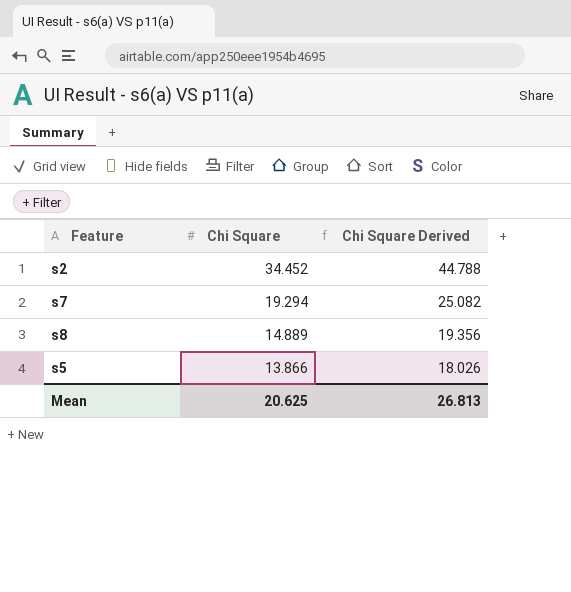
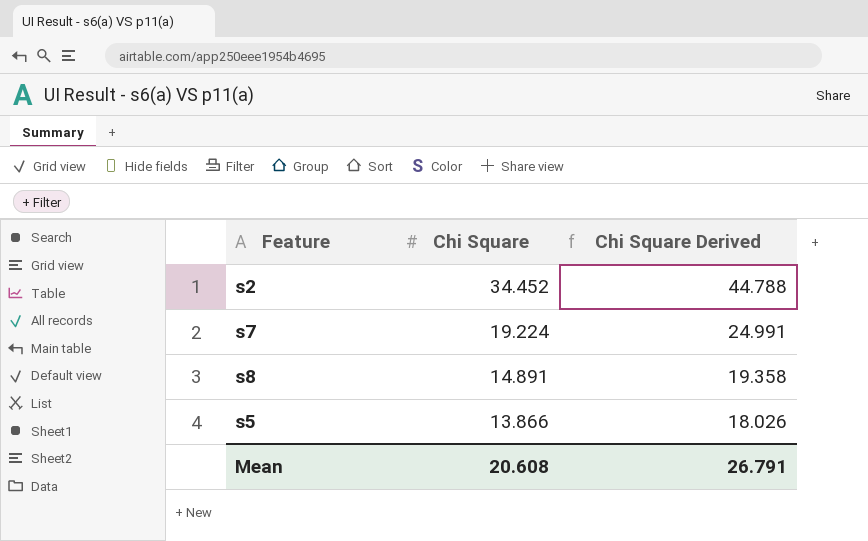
s7 | Chi Square: 19.294 -> 19.224
s7 | Chi Square Derived: 25.082 -> 24.991
s8 | Chi Square: 14.889 -> 14.891
s8 | Chi Square Derived: 19.356 -> 19.358
Mean | Chi Square: 20.625 -> 20.608
Mean | Chi Square Derived: 26.813 -> 26.791

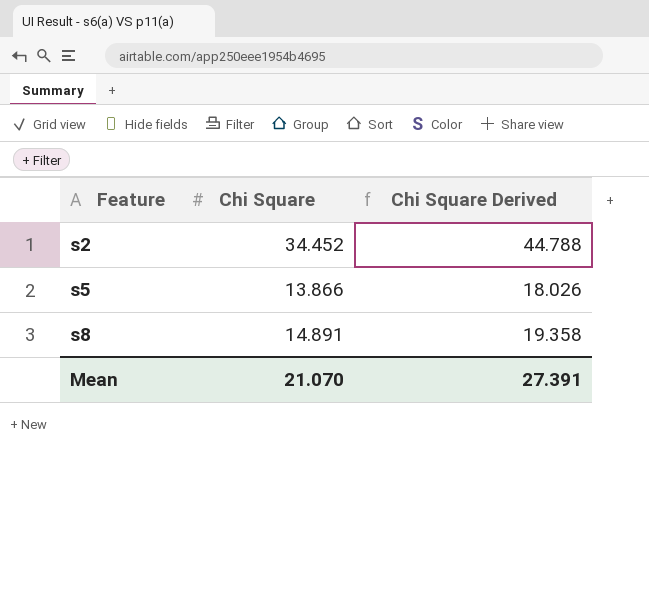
row order: Chi Square descending -> Feature ascending
row s7: 19.224 | 24.991 -> none
Mean | Chi Square: 20.608 -> 21.070
Mean | Chi Square Derived: 26.791 -> 27.391

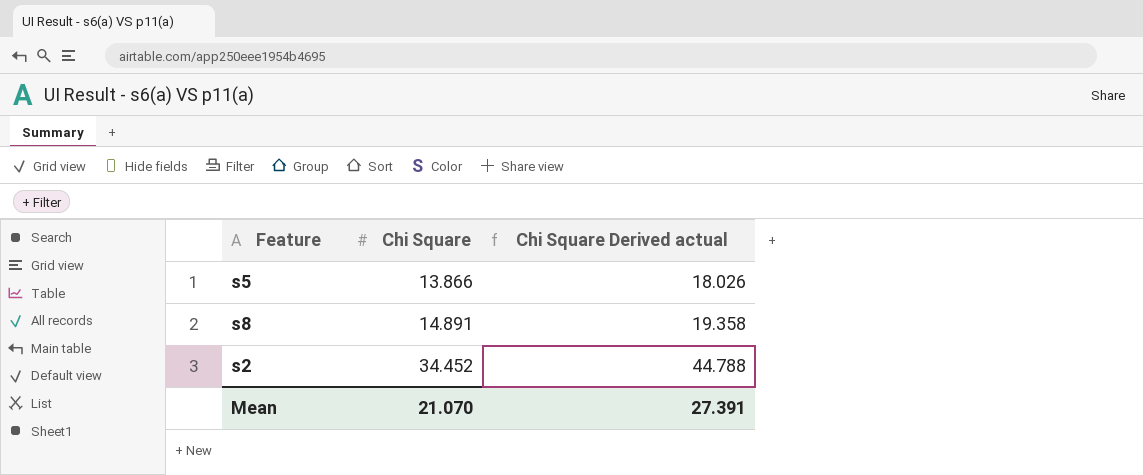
row order: Feature ascending -> Chi Square ascending
column name: Chi Square Derived -> Chi Square Derived actual

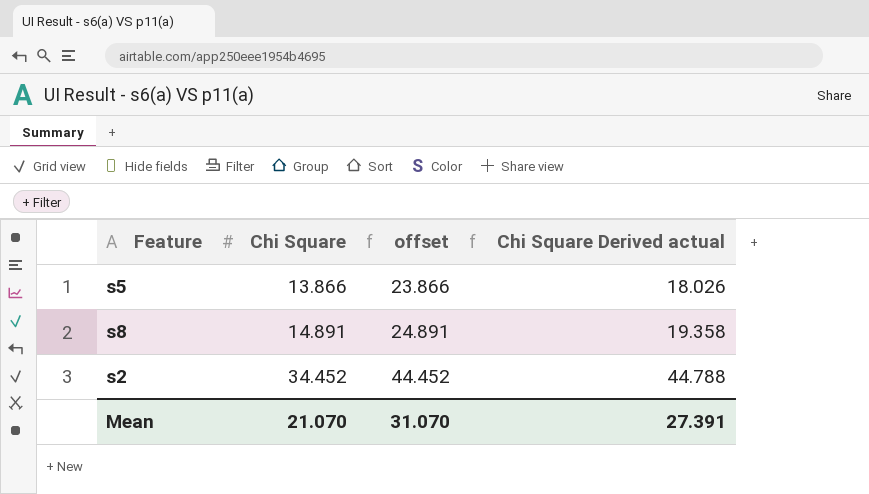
column offset | formula: none -> [Chi Square] + 10

